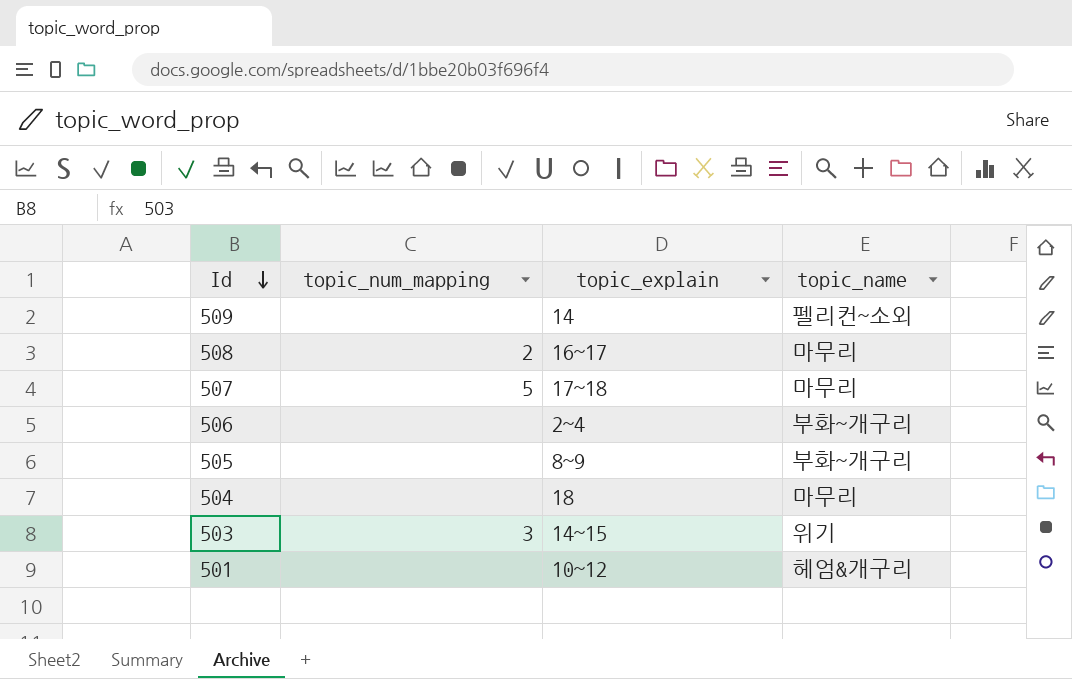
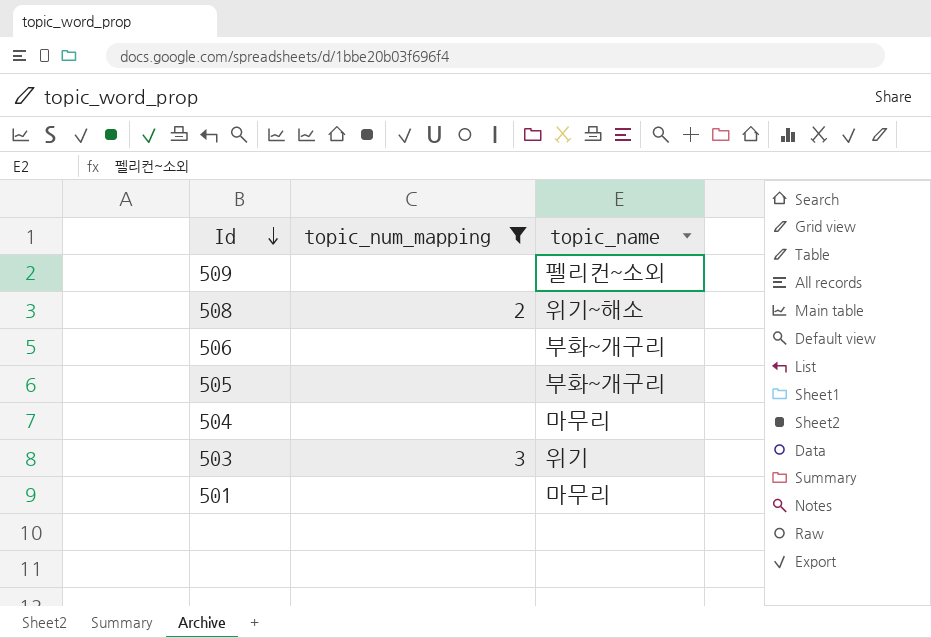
filter: none -> topic_num_mapping != 5
column topic_explain | position: 3 -> none
508 | topic_name: 마무리 -> 위기~해소
501 | topic_name: 헤엄&개구리 -> 마무리

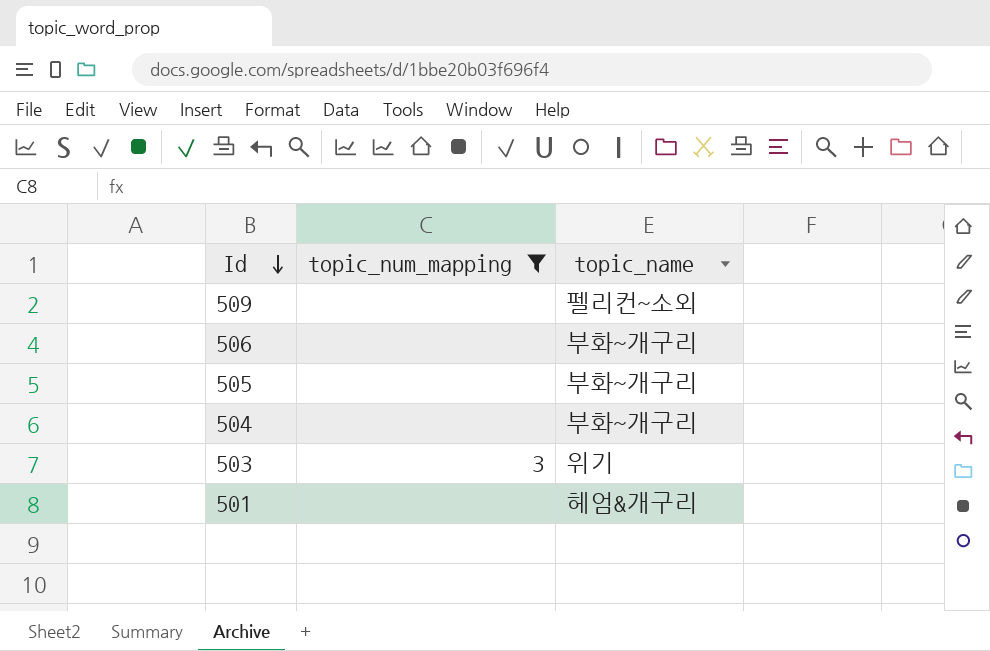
row 508: 2 | 위기~해소 -> none
504 | topic_name: 마무리 -> 부화~개구리
501 | topic_name: 마무리 -> 헤엄&개구리

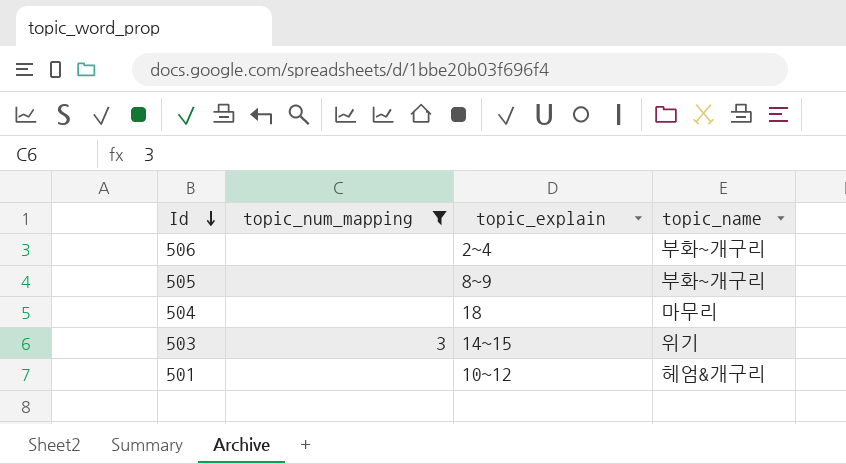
column topic_explain | position: none -> 3
row 509: none | 펠리컨~소외 -> none
504 | topic_name: 부화~개구리 -> 마무리

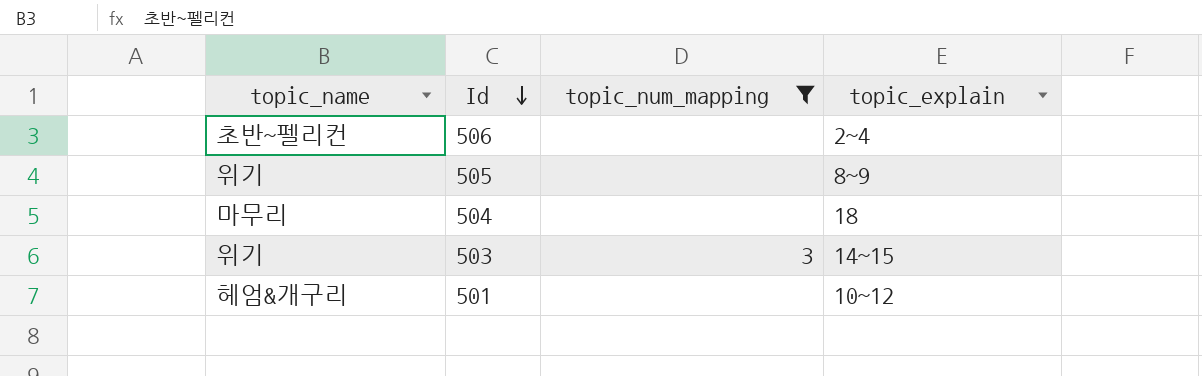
column topic_name | position: 4 -> 1
506 | topic_name: 부화~개구리 -> 초반~펠리컨
505 | topic_name: 부화~개구리 -> 위기

